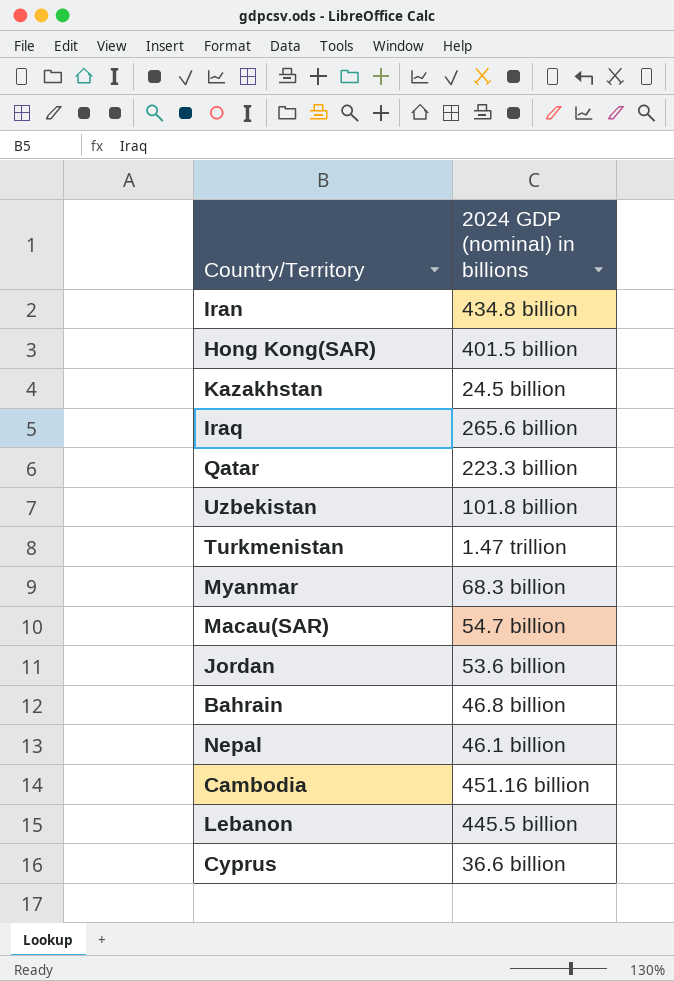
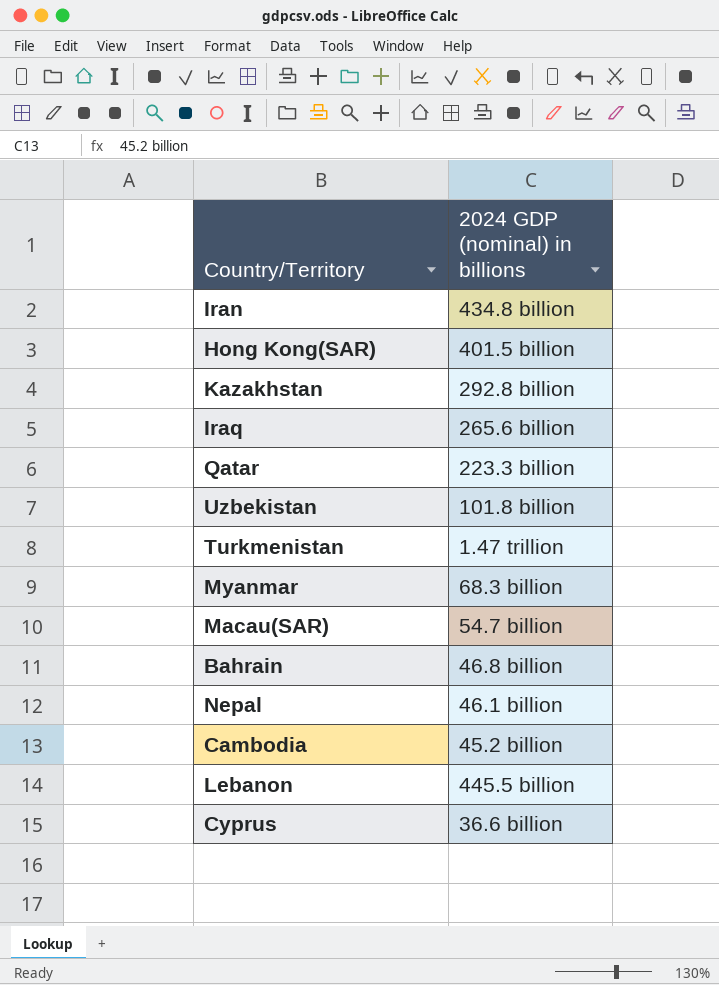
row Jordan: 53.6 billion -> none
Kazakhstan | 2024 GDP (nominal) in billions: 24.5 billion -> 292.8 billion
Cambodia | 2024 GDP (nominal) in billions: 451.16 billion -> 45.2 billion

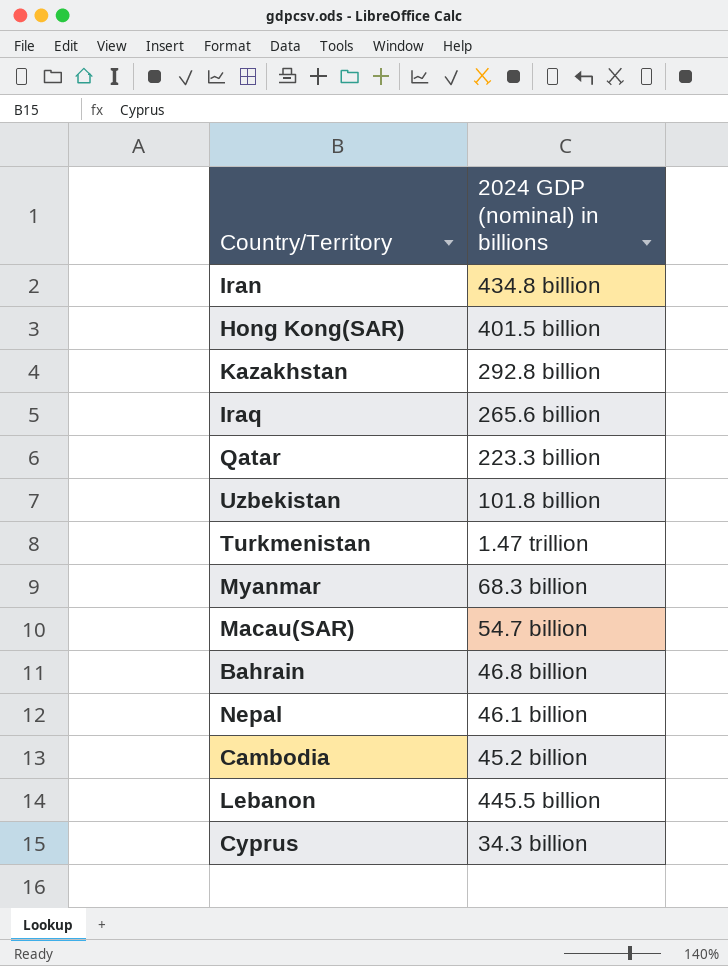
Cyprus | 2024 GDP (nominal) in billions: 36.6 billion -> 34.3 billion

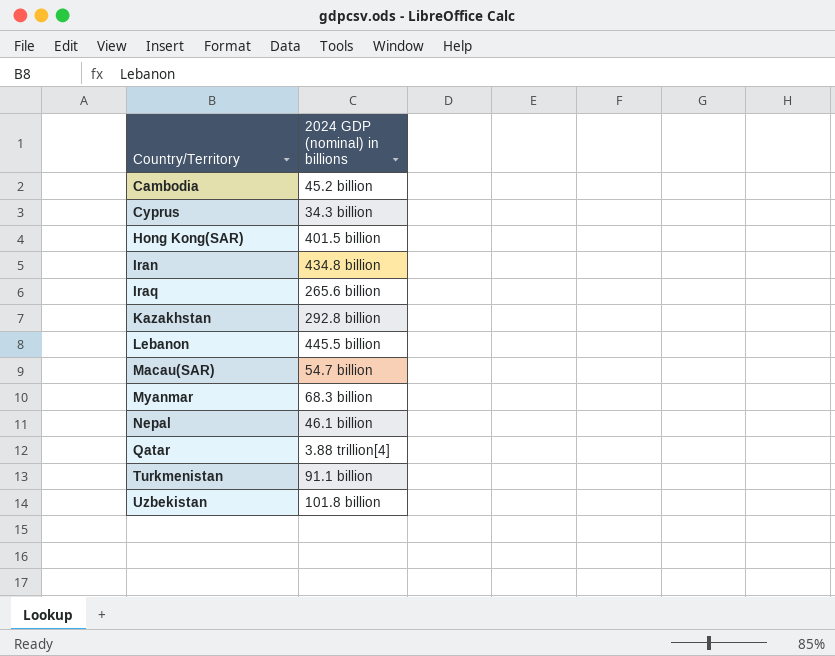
row order: none -> Country/Territory ascending
row Bahrain: 46.8 billion -> none
Qatar | 2024 GDP (nominal) in billions: 223.3 billion -> 3.88 trillion[4]
Turkmenistan | 2024 GDP (nominal) in billions: 1.47 trillion -> 91.1 billion

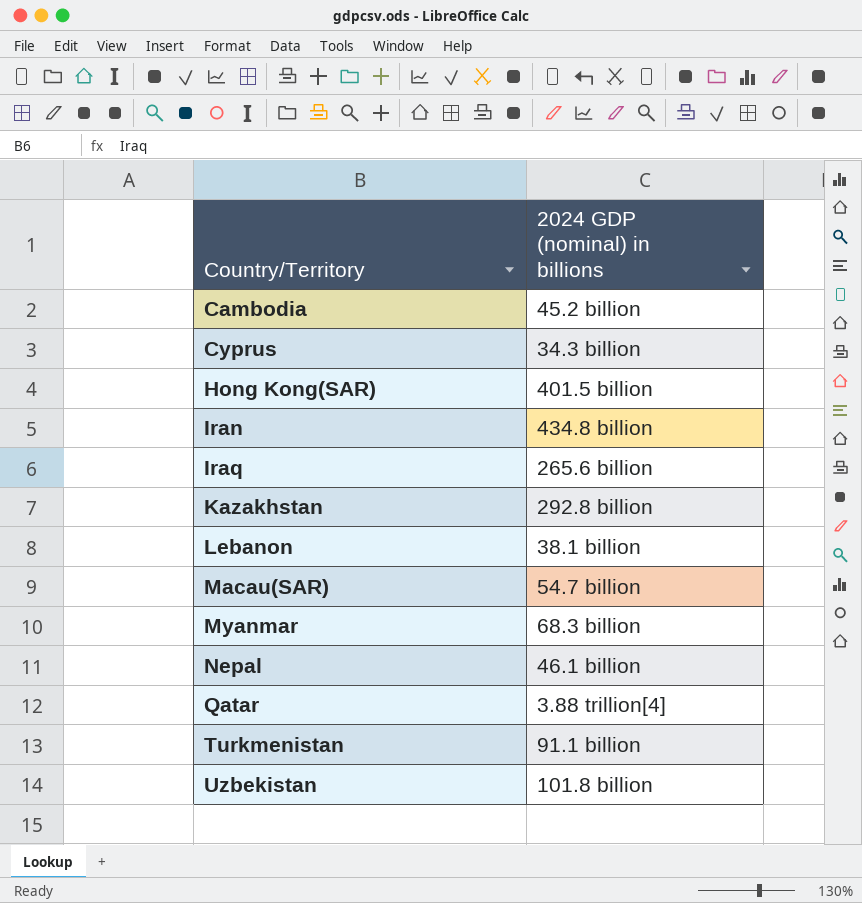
Lebanon | 2024 GDP (nominal) in billions: 445.5 billion -> 38.1 billion

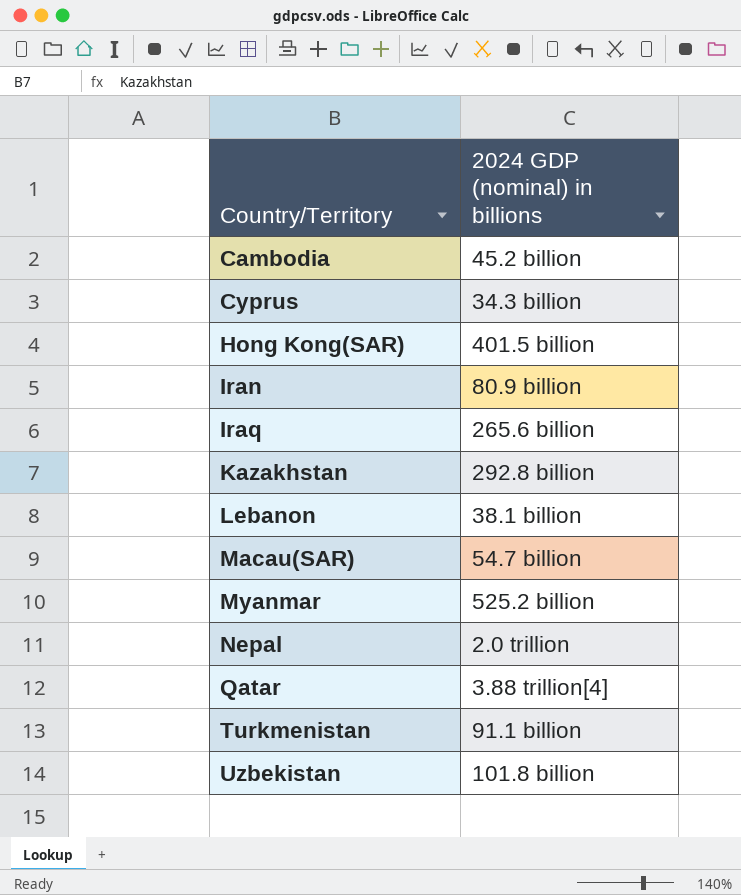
Iran | 2024 GDP (nominal) in billions: 434.8 billion -> 80.9 billion
Myanmar | 2024 GDP (nominal) in billions: 68.3 billion -> 525.2 billion
Nepal | 2024 GDP (nominal) in billions: 46.1 billion -> 2.0 trillion

